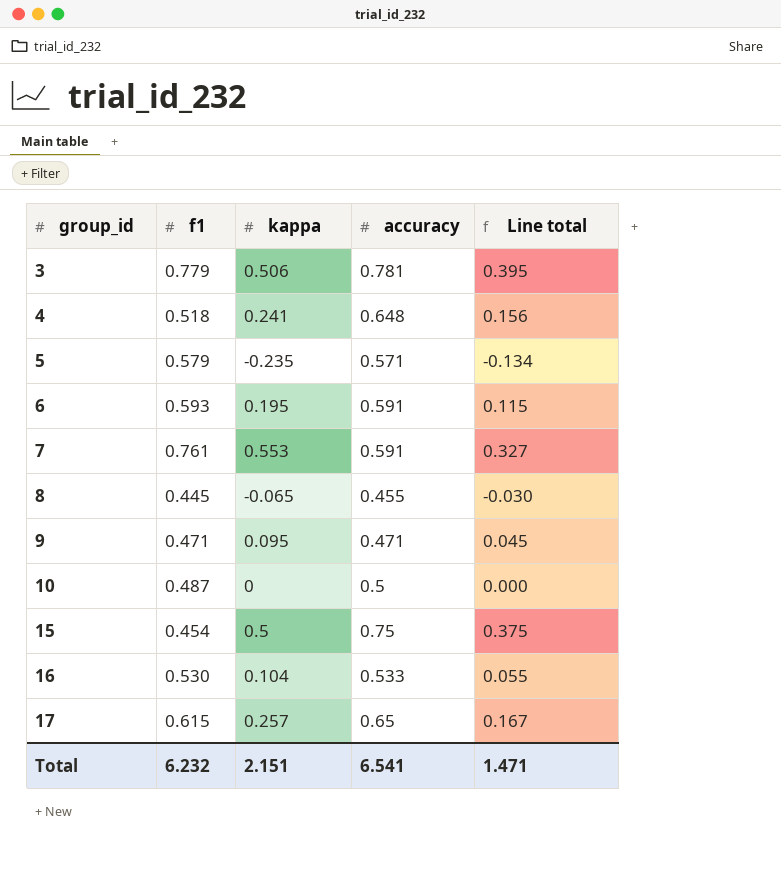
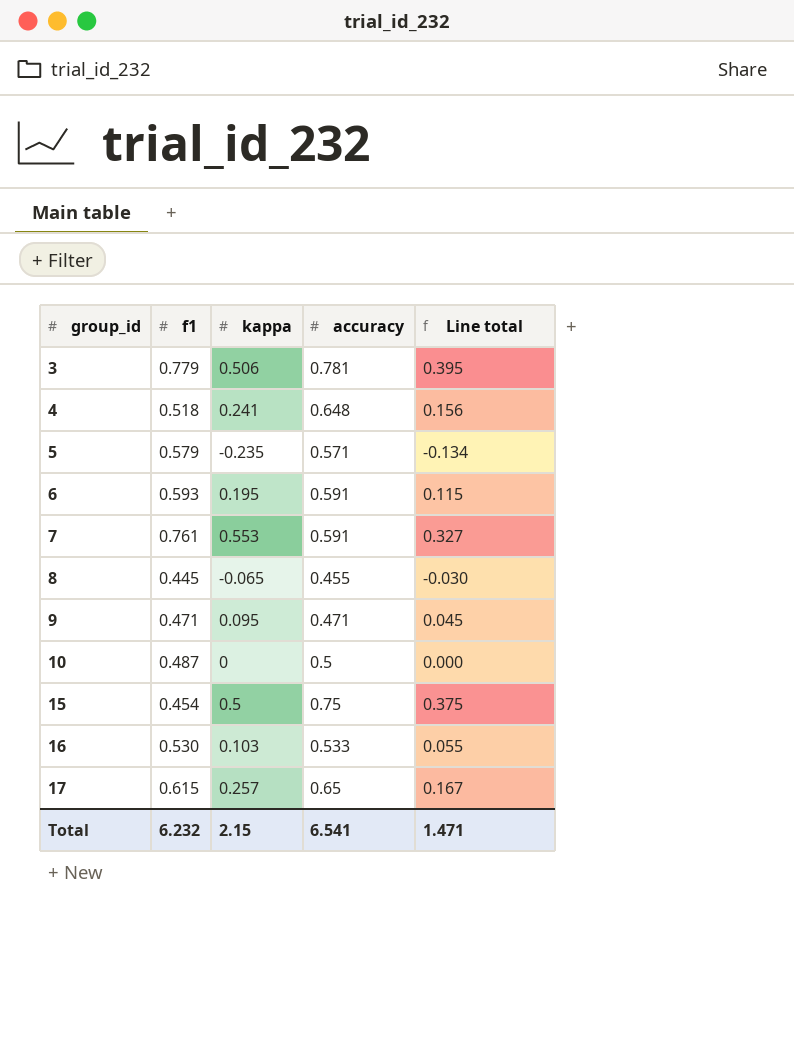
16 | kappa: 0.104 -> 0.103
Total | kappa: 2.151 -> 2.15

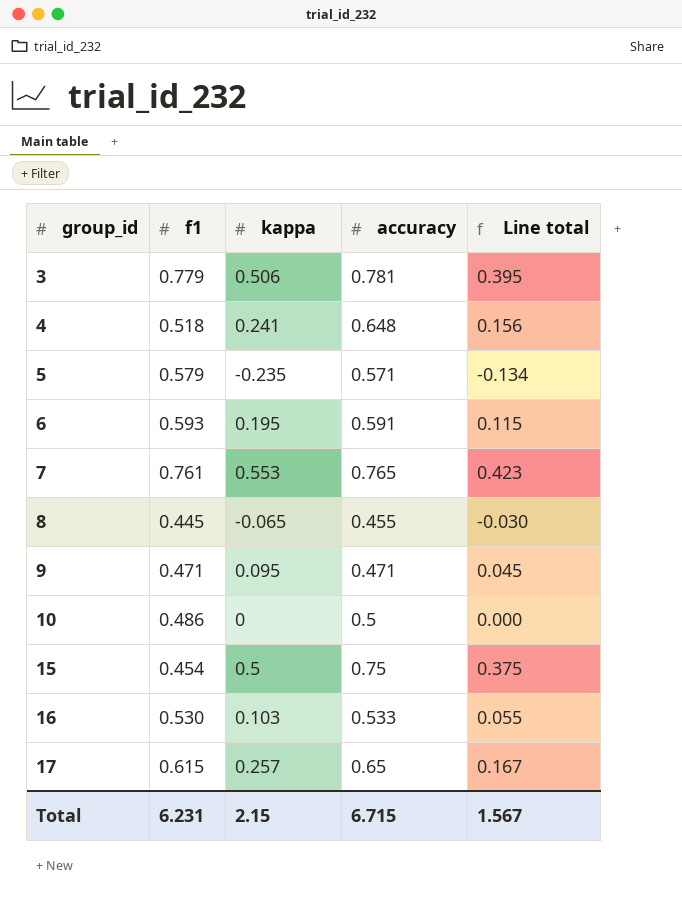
7 | accuracy: 0.591 -> 0.765
7 | Line total: 0.327 -> 0.423
10 | f1: 0.487 -> 0.486
Total | f1: 6.232 -> 6.231
Total | accuracy: 6.541 -> 6.715
Total | Line total: 1.471 -> 1.567

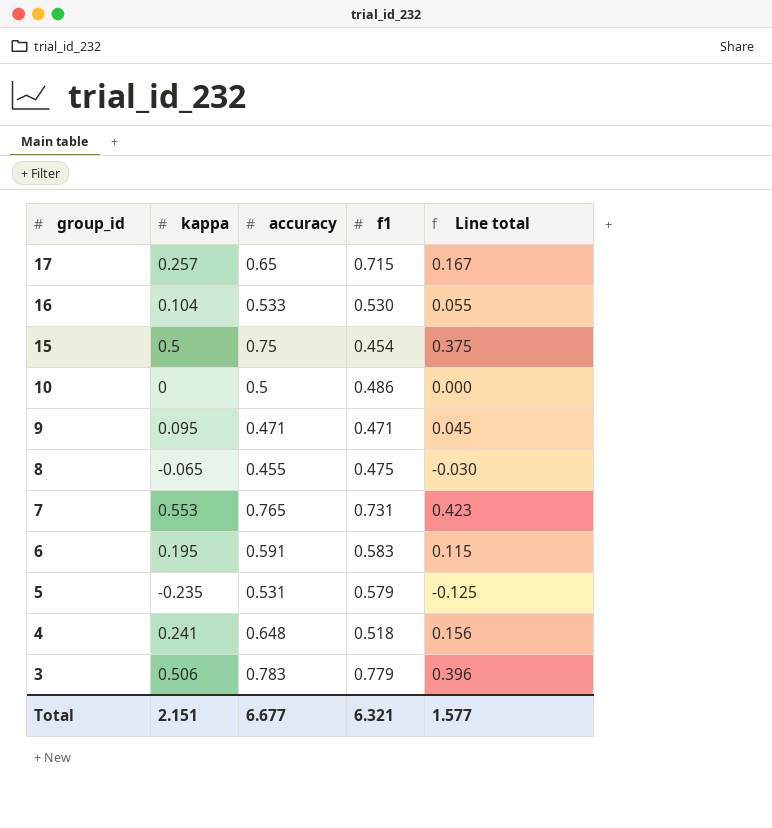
row order: group_id ascending -> group_id descending
column f1 | position: 2 -> 4
17 | f1: 0.615 -> 0.715
16 | kappa: 0.103 -> 0.104
8 | f1: 0.445 -> 0.475
7 | f1: 0.761 -> 0.731
6 | f1: 0.593 -> 0.583
5 | accuracy: 0.571 -> 0.531
5 | Line total: -0.134 -> -0.125
3 | accuracy: 0.781 -> 0.783
3 | Line total: 0.395 -> 0.396
Total | kappa: 2.15 -> 2.151
Total | accuracy: 6.715 -> 6.677
Total | f1: 6.231 -> 6.321
Total | Line total: 1.567 -> 1.577

